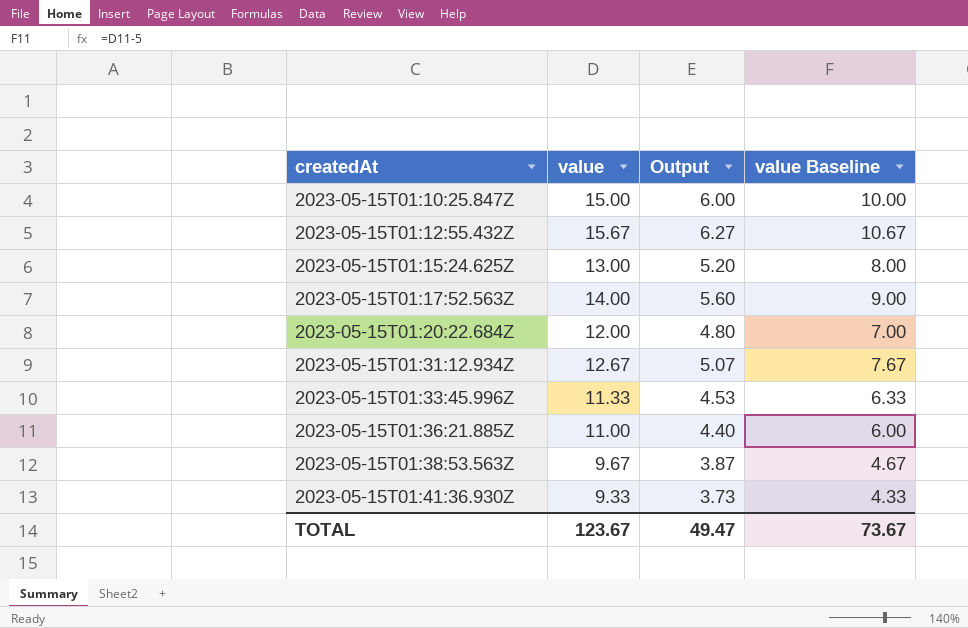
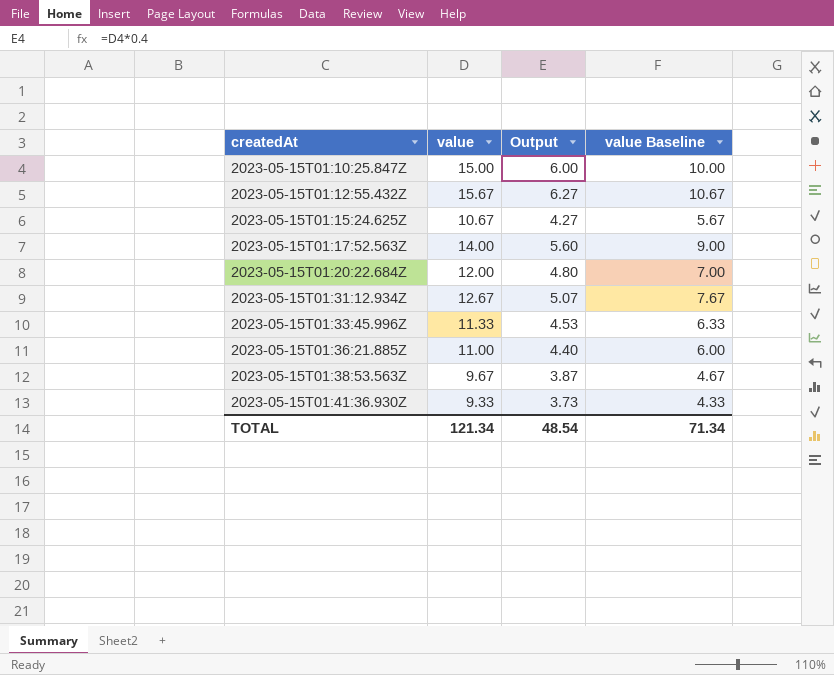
2023-05-15T01:15:24.625Z | value: 13.00 -> 10.67
2023-05-15T01:15:24.625Z | Output: 5.20 -> 4.27
2023-05-15T01:15:24.625Z | value Baseline: 8.00 -> 5.67
TOTAL | value: 123.67 -> 121.34
TOTAL | Output: 49.47 -> 48.54
TOTAL | value Baseline: 73.67 -> 71.34

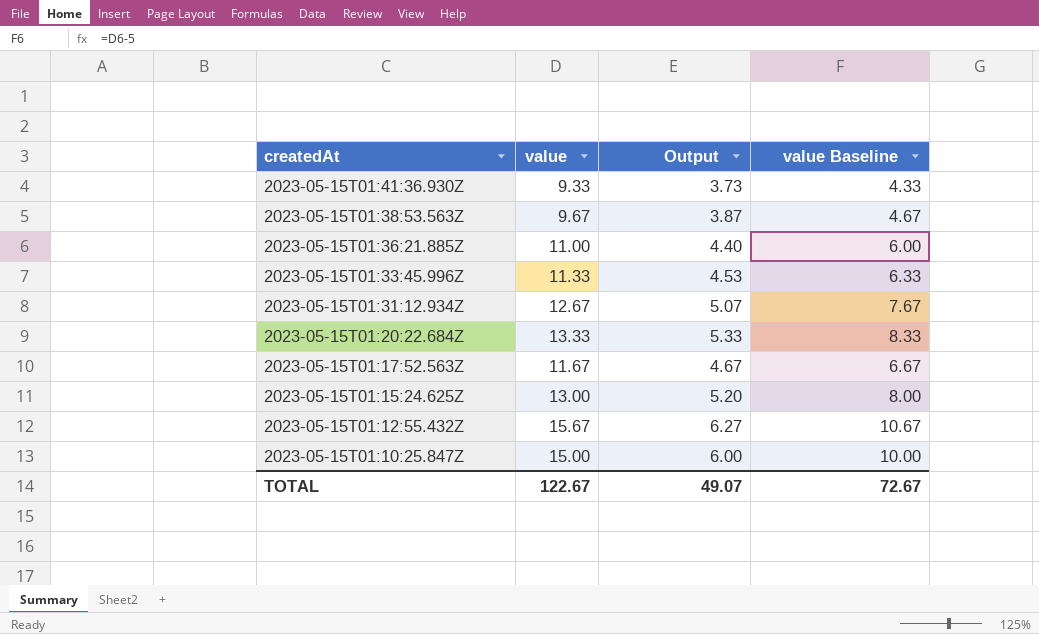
row order: createdAt ascending -> createdAt descending
2023-05-15T01:20:22.684Z | value: 12.00 -> 13.33
2023-05-15T01:20:22.684Z | Output: 4.80 -> 5.33
2023-05-15T01:20:22.684Z | value Baseline: 7.00 -> 8.33
2023-05-15T01:17:52.563Z | value: 14.00 -> 11.67
2023-05-15T01:17:52.563Z | Output: 5.60 -> 4.67
2023-05-15T01:17:52.563Z | value Baseline: 9.00 -> 6.67
2023-05-15T01:15:24.625Z | value: 10.67 -> 13.00
2023-05-15T01:15:24.625Z | Output: 4.27 -> 5.20
2023-05-15T01:15:24.625Z | value Baseline: 5.67 -> 8.00
TOTAL | value: 121.34 -> 122.67
TOTAL | Output: 48.54 -> 49.07
TOTAL | value Baseline: 71.34 -> 72.67

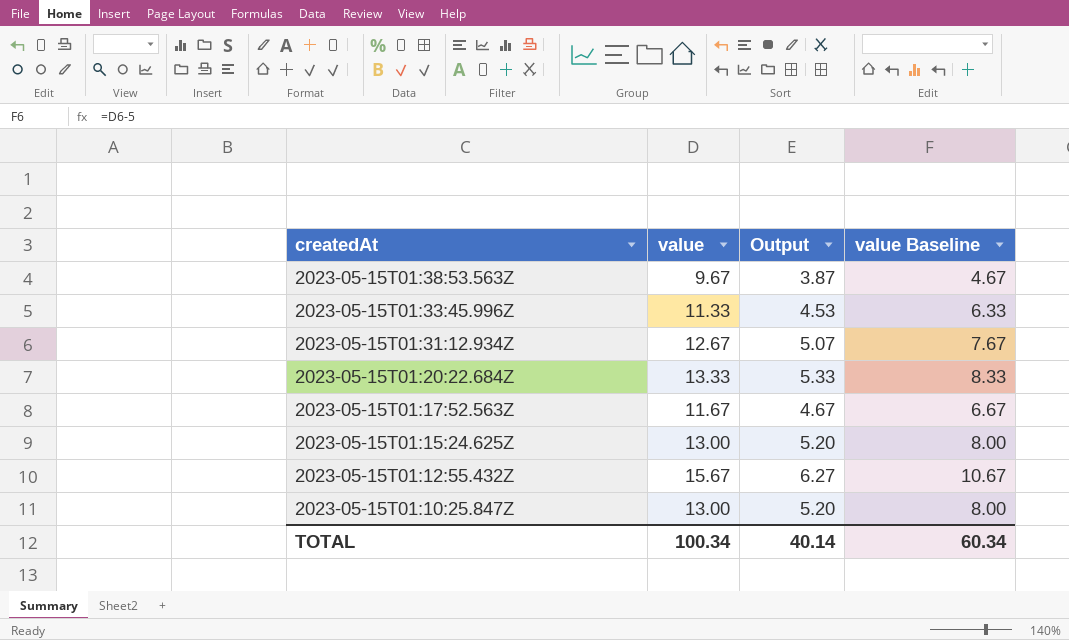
row 2023-05-15T01:41:36.930Z: 9.33 | 3.73 | 4.33 -> none
row 2023-05-15T01:36:21.885Z: 11.00 | 4.40 | 6.00 -> none
2023-05-15T01:10:25.847Z | value: 15.00 -> 13.00
2023-05-15T01:10:25.847Z | Output: 6.00 -> 5.20
2023-05-15T01:10:25.847Z | value Baseline: 10.00 -> 8.00
TOTAL | value: 122.67 -> 100.34
TOTAL | Output: 49.07 -> 40.14
TOTAL | value Baseline: 72.67 -> 60.34

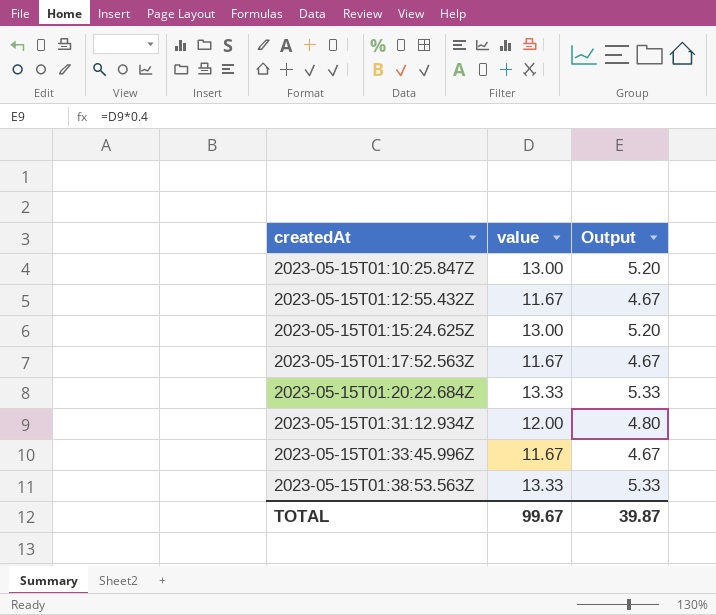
row order: createdAt descending -> createdAt ascending
column value Baseline | formula: [value] - 5 -> none
2023-05-15T01:12:55.432Z | value: 15.67 -> 11.67
2023-05-15T01:12:55.432Z | Output: 6.27 -> 4.67
2023-05-15T01:31:12.934Z | value: 12.67 -> 12.00
2023-05-15T01:31:12.934Z | Output: 5.07 -> 4.80
2023-05-15T01:33:45.996Z | value: 11.33 -> 11.67
2023-05-15T01:33:45.996Z | Output: 4.53 -> 4.67
2023-05-15T01:38:53.563Z | value: 9.67 -> 13.33
2023-05-15T01:38:53.563Z | Output: 3.87 -> 5.33
TOTAL | value: 100.34 -> 99.67
TOTAL | Output: 40.14 -> 39.87

